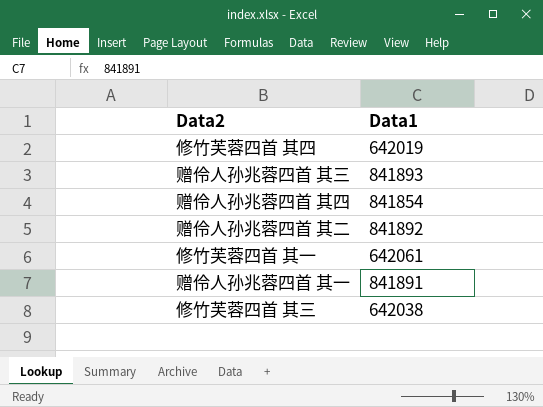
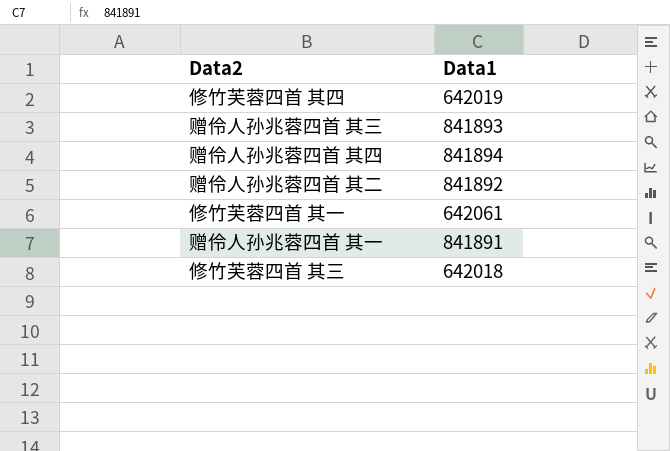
赠伶人孙兆蓉四首 其四 | Data1: 841854 -> 841894
修竹芙蓉四首 其三 | Data1: 642038 -> 642018

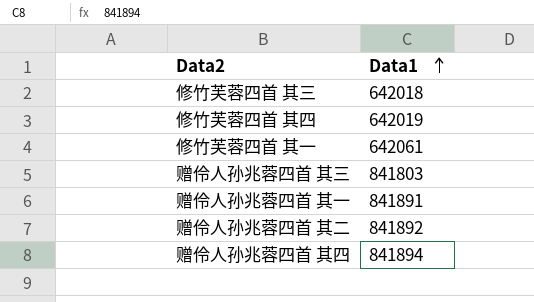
row order: none -> Data1 ascending
赠伶人孙兆蓉四首 其三 | Data1: 841893 -> 841803

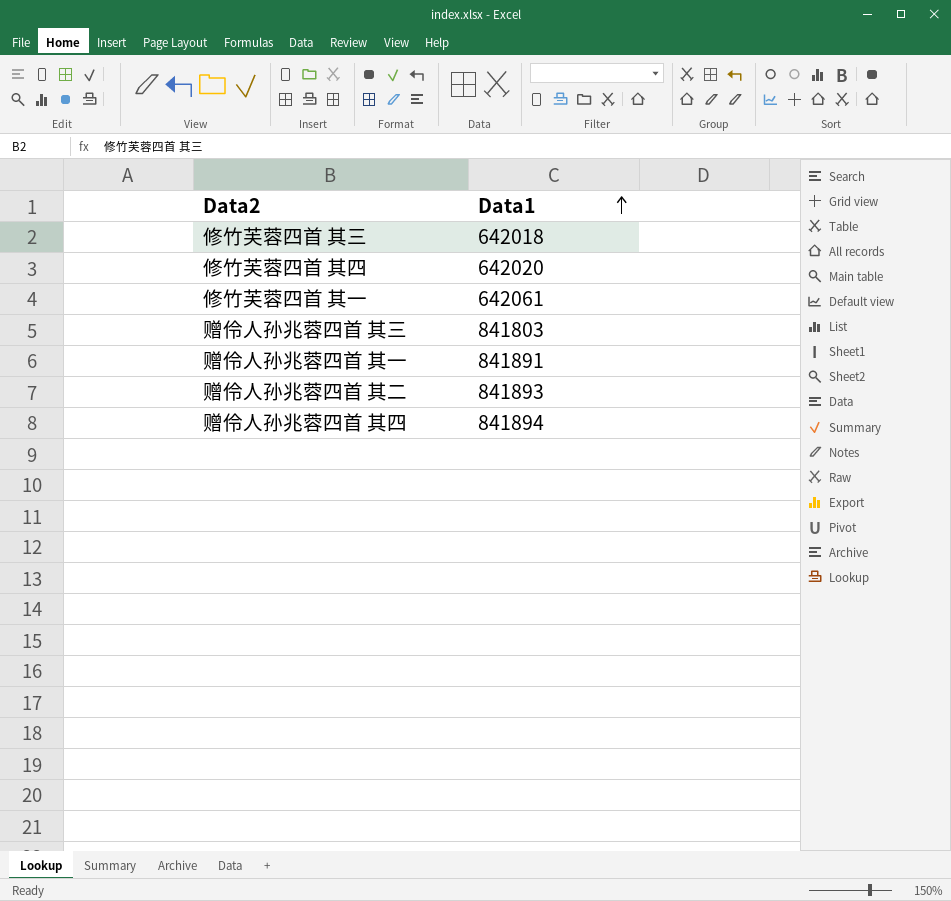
修竹芙蓉四首 其四 | Data1: 642019 -> 642020
赠伶人孙兆蓉四首 其二 | Data1: 841892 -> 841893

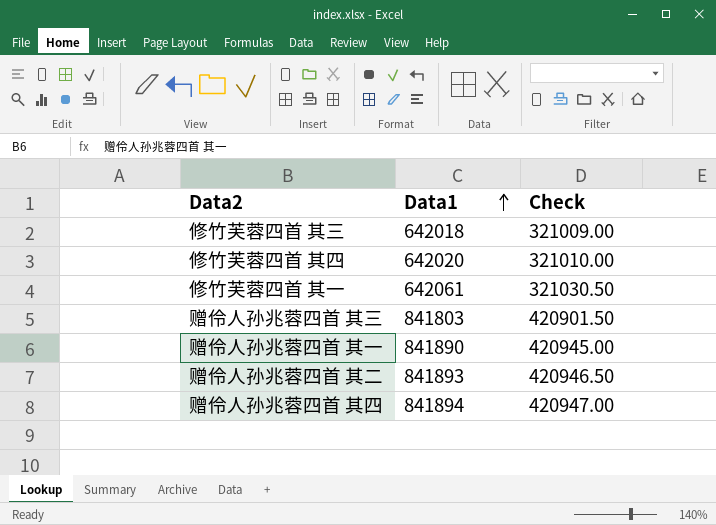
column Check | formula: none -> [Data1] * 0.5
赠伶人孙兆蓉四首 其一 | Data1: 841891 -> 841890

